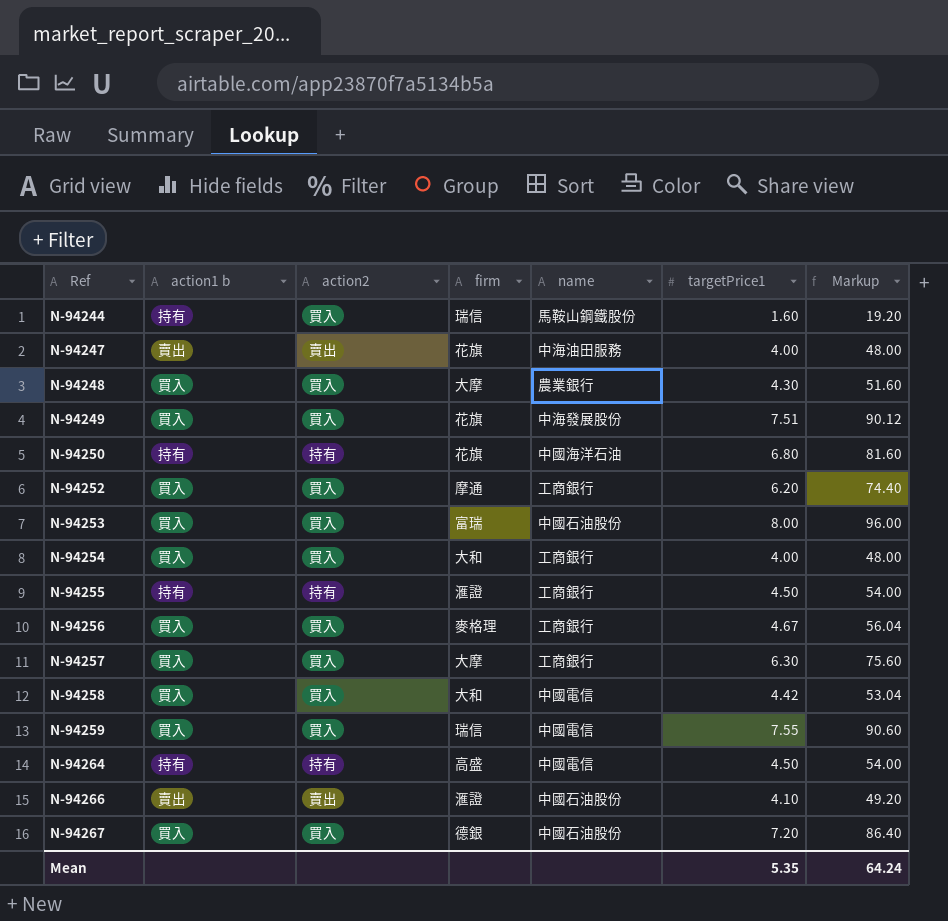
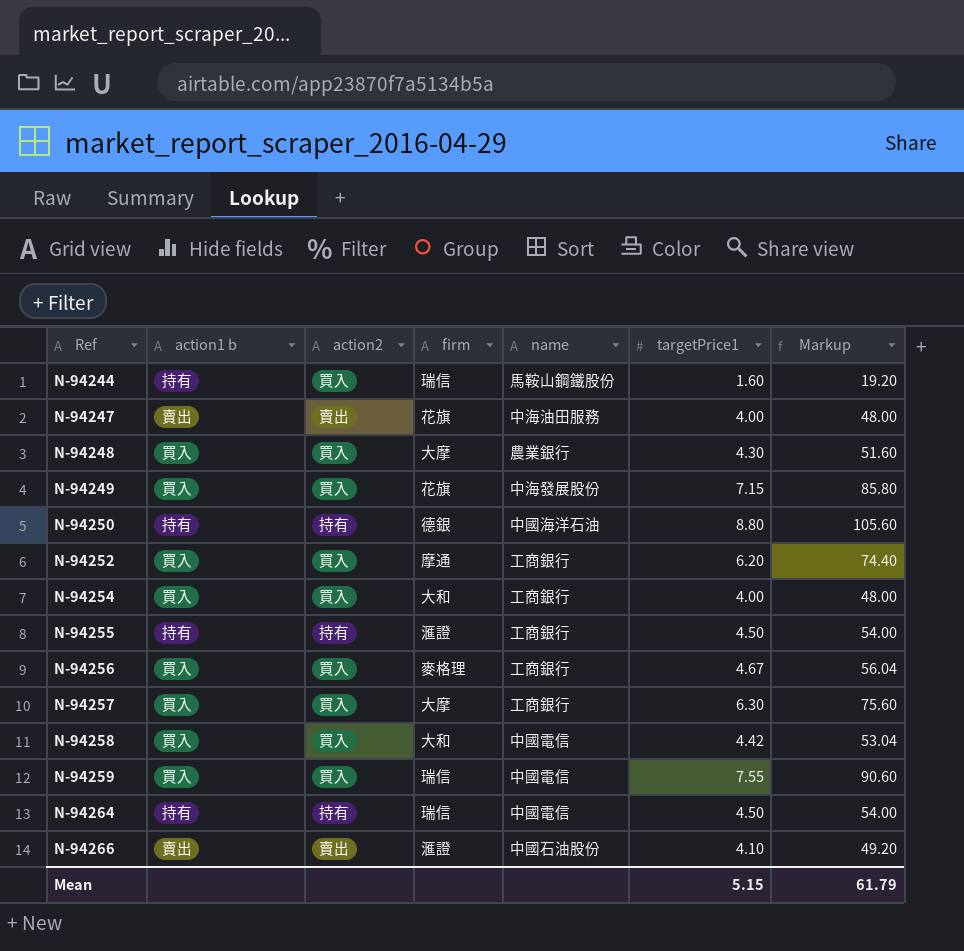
row N-94253: 買入 | 買入 | 富瑞 | 中國石油股份 | 8.00 | 96.00 -> none
row N-94267: 買入 | 買入 | 德銀 | 中國石油股份 | 7.20 | 86.40 -> none
N-94249 | targetPrice1: 7.51 -> 7.15
N-94249 | Markup: 90.12 -> 85.80
N-94250 | firm: 花旗 -> 德銀
N-94250 | targetPrice1: 6.80 -> 8.80
N-94250 | Markup: 81.60 -> 105.60
N-94264 | firm: 高盛 -> 瑞信
Mean | targetPrice1: 5.35 -> 5.15
Mean | Markup: 64.24 -> 61.79

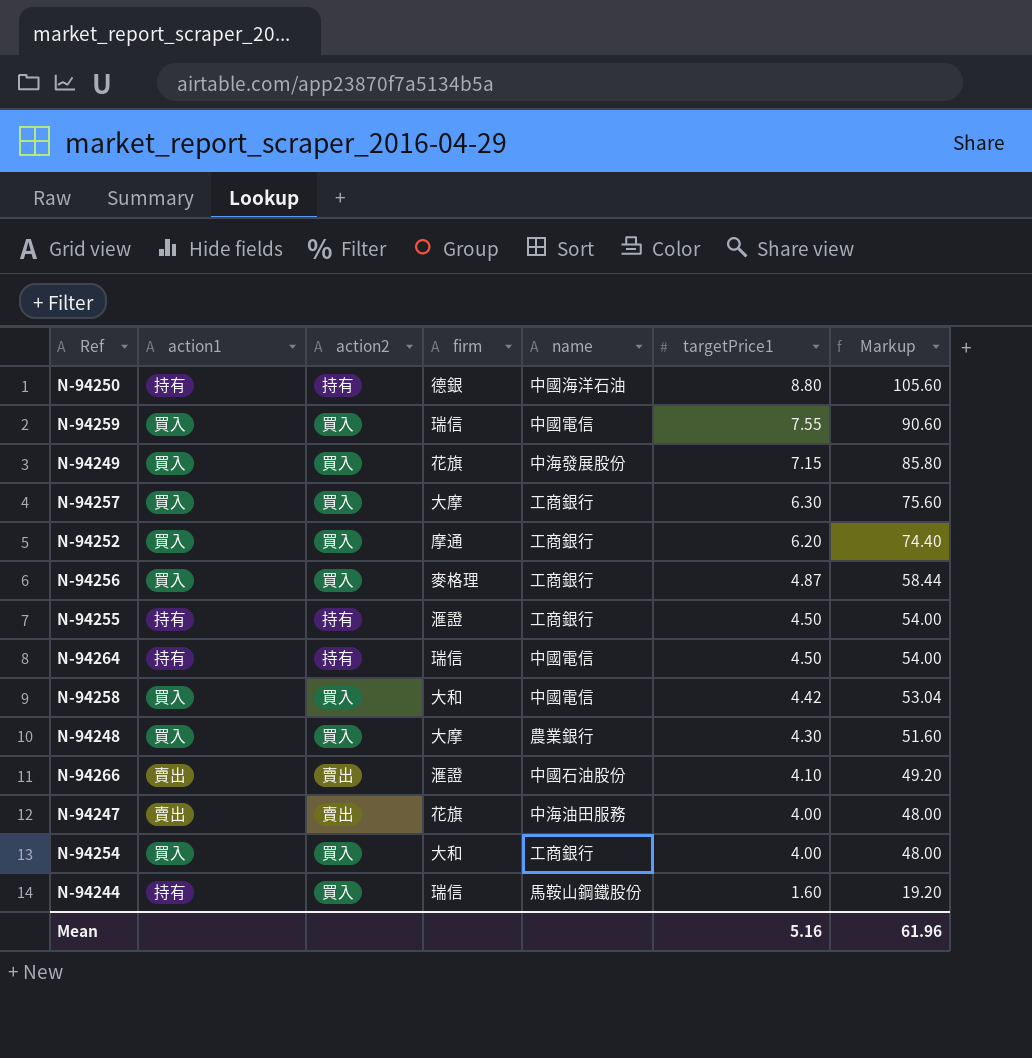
row order: Ref ascending -> targetPrice1 descending
column name: action1 b -> action1
N-94256 | targetPrice1: 4.67 -> 4.87
N-94256 | Markup: 56.04 -> 58.44
Mean | targetPrice1: 5.15 -> 5.16
Mean | Markup: 61.79 -> 61.96

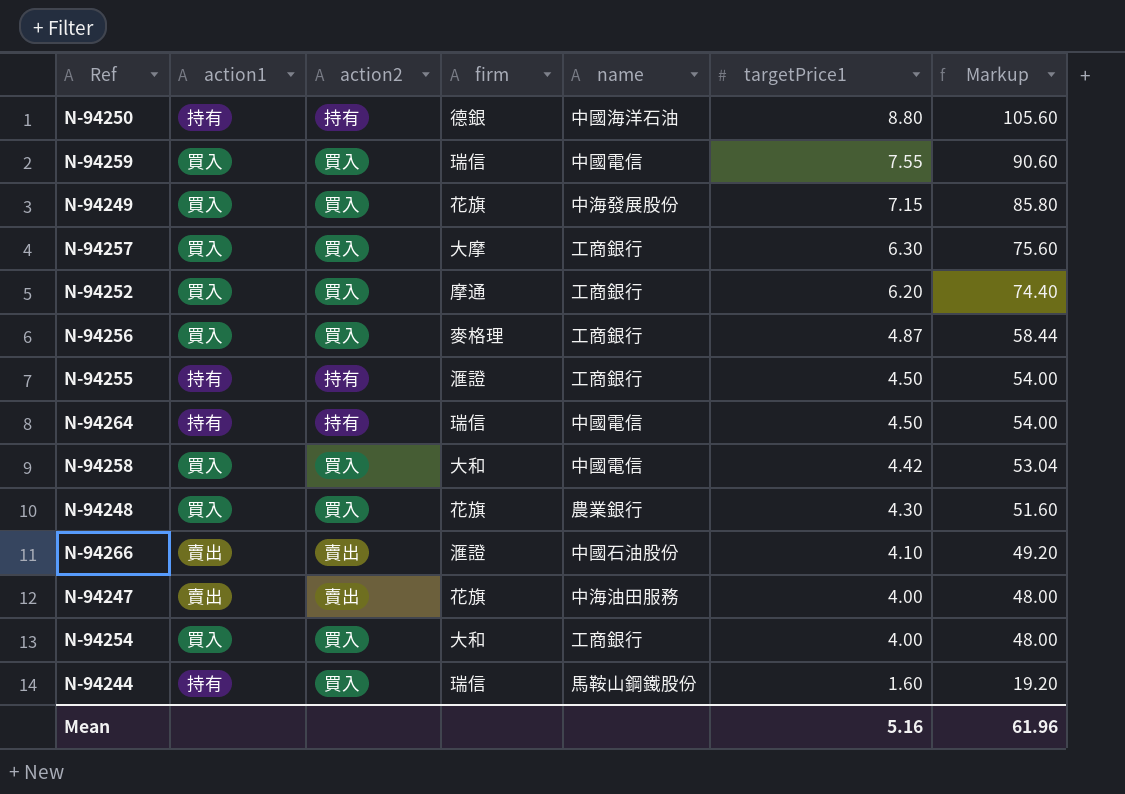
N-94248 | firm: 大摩 -> 花旗

